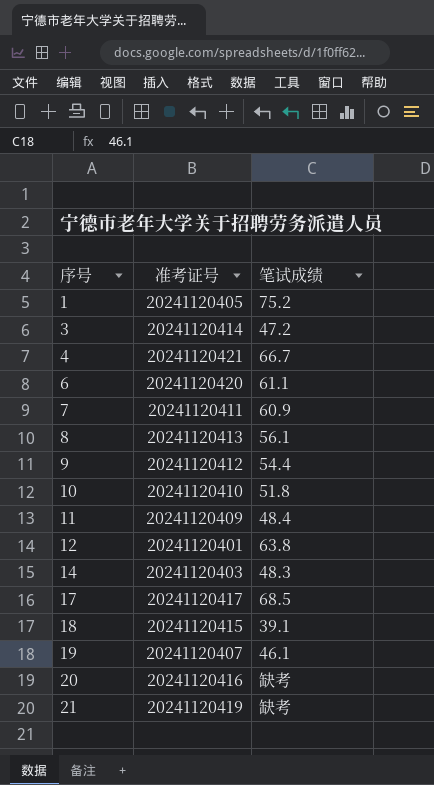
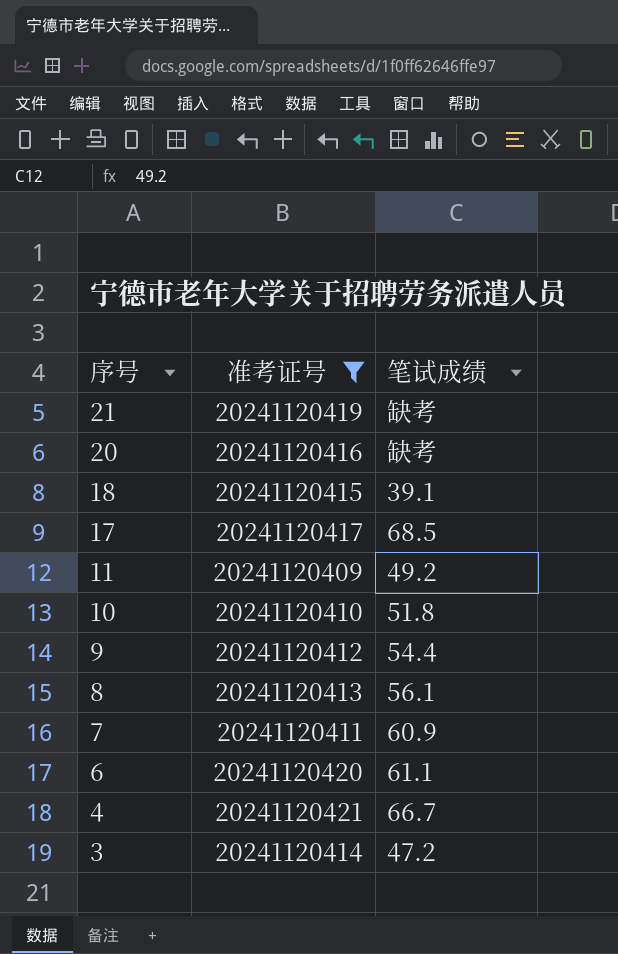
filter: none -> 准考证号 >= 20241120409
row order: 序号 ascending -> 序号 descending
11 | 笔试成绩: 48.4 -> 49.2

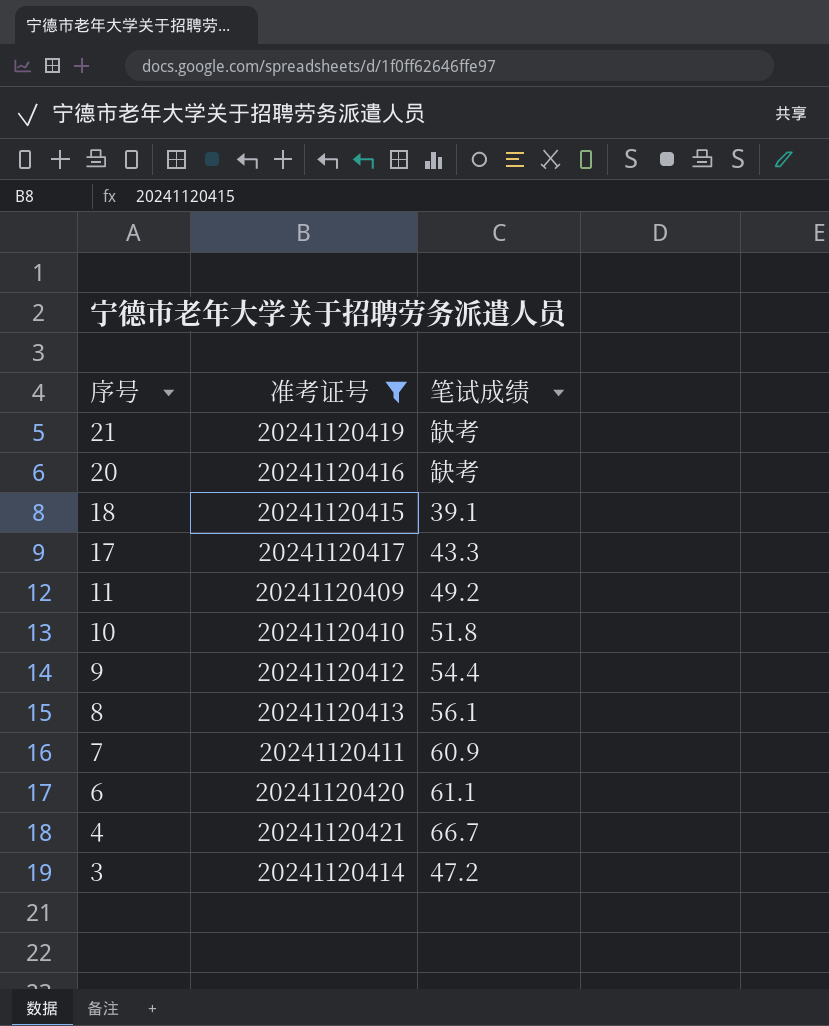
17 | 笔试成绩: 68.5 -> 43.3

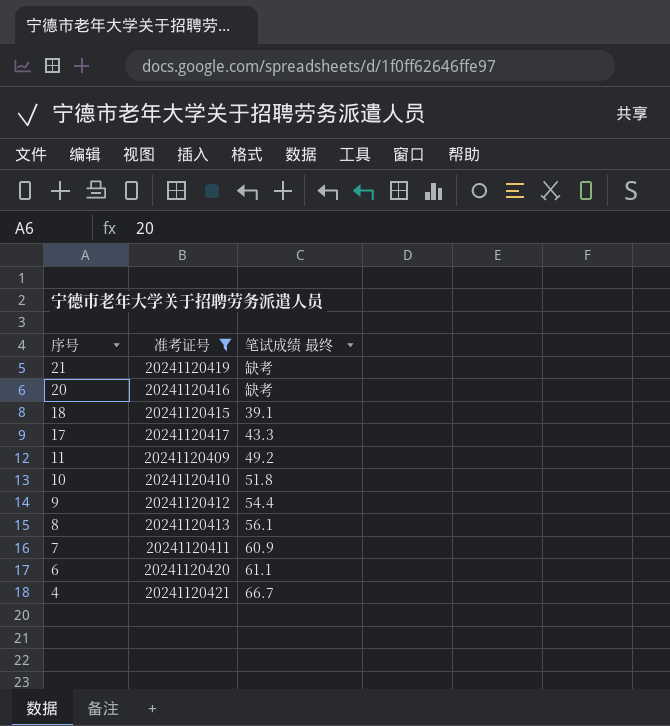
column name: 笔试成绩 -> 笔试成绩 最终
row 3: 20241120414 | 47.2 -> none

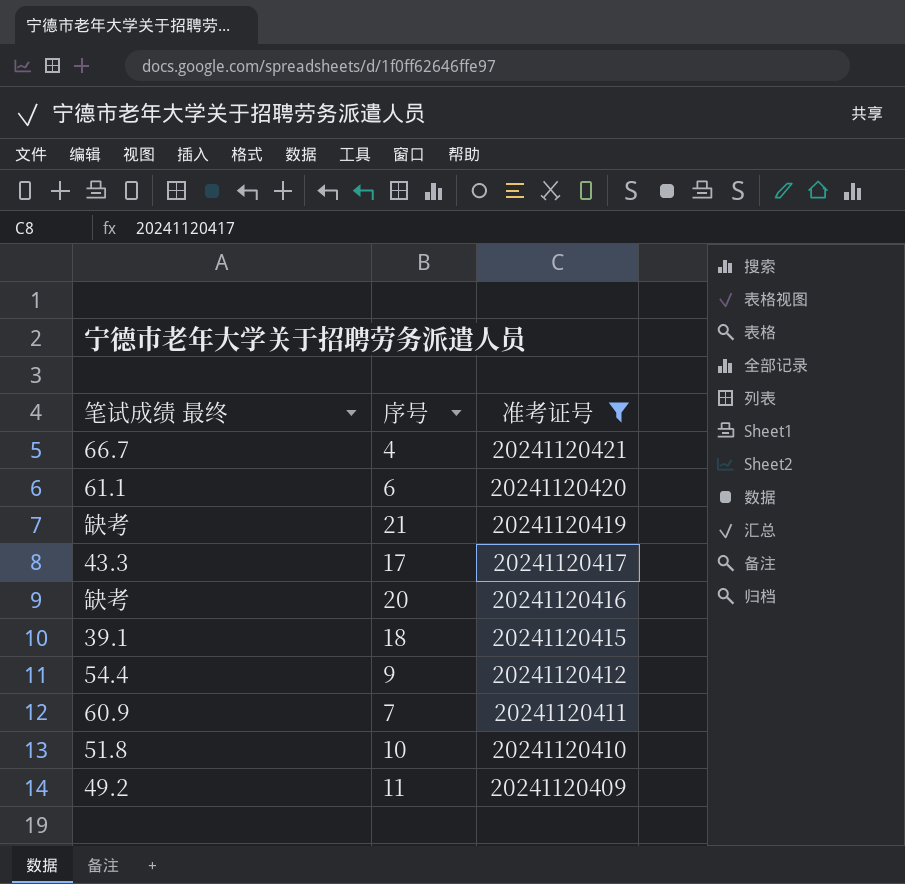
row order: 序号 descending -> 准考证号 descending
column 笔试成绩 最终 | position: 3 -> 1
row 8: 20241120413 | 56.1 -> none

